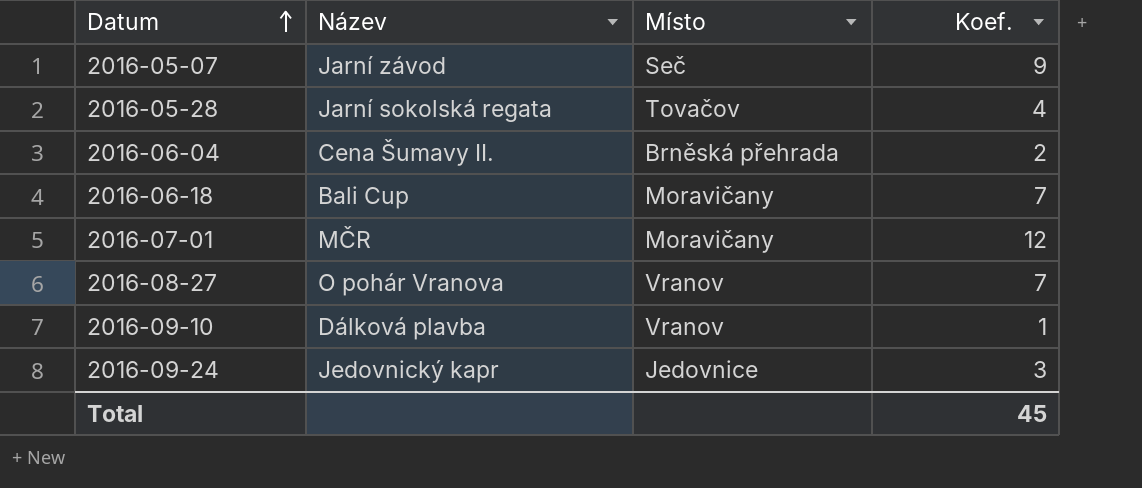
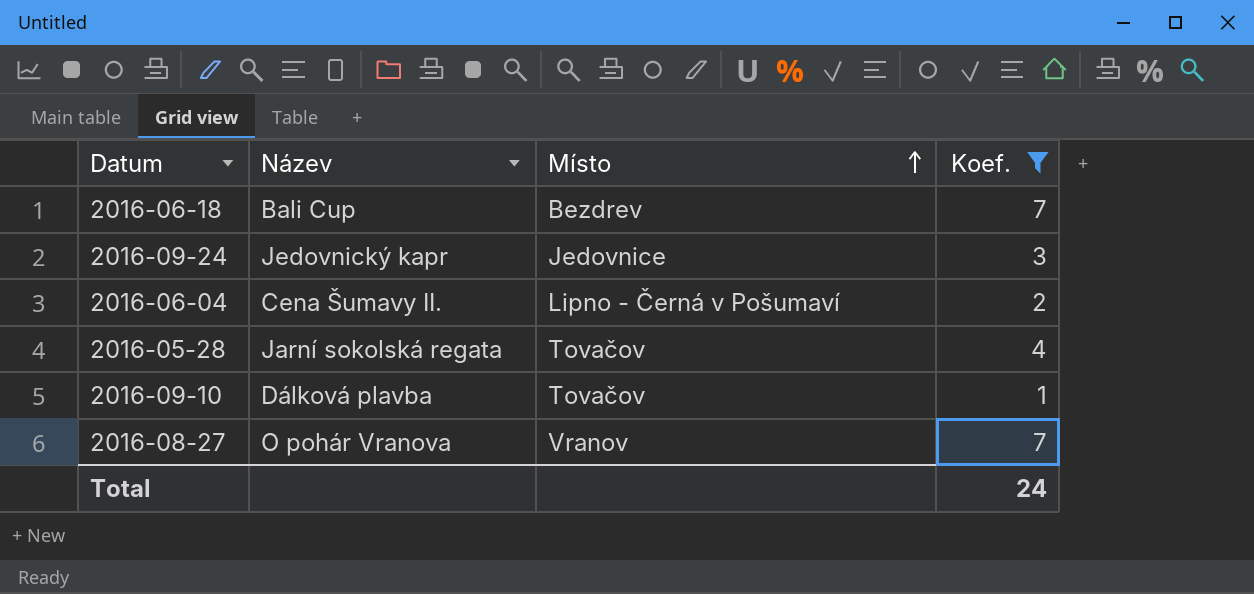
filter: none -> Koef. <= 7
row order: Datum ascending -> Místo ascending
2016-06-18 | Místo: Moravičany -> Bezdrev
2016-06-04 | Místo: Brněská přehrada -> Lipno - Černá v Pošumaví
2016-09-10 | Místo: Vranov -> Tovačov
Total | Koef.: 45 -> 24

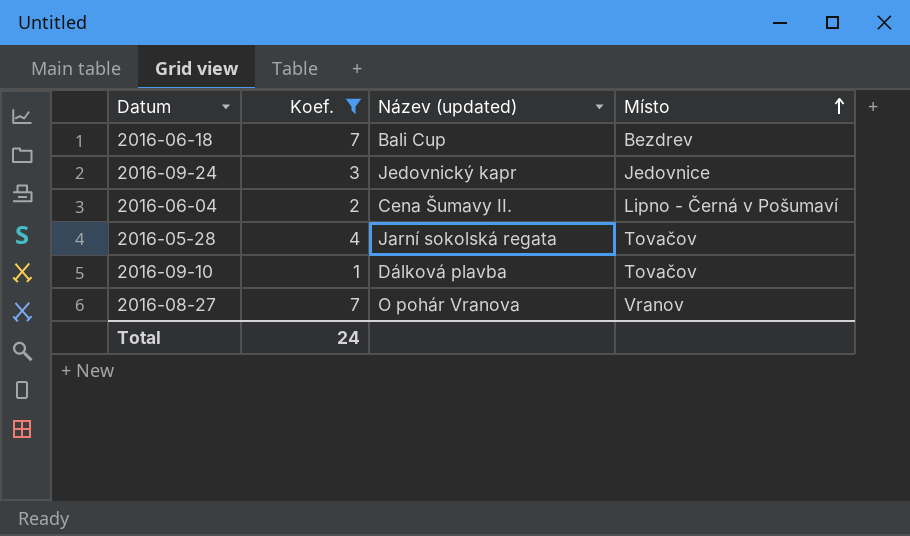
column Koef. | position: 4 -> 2
column name: Název -> Název (updated)

